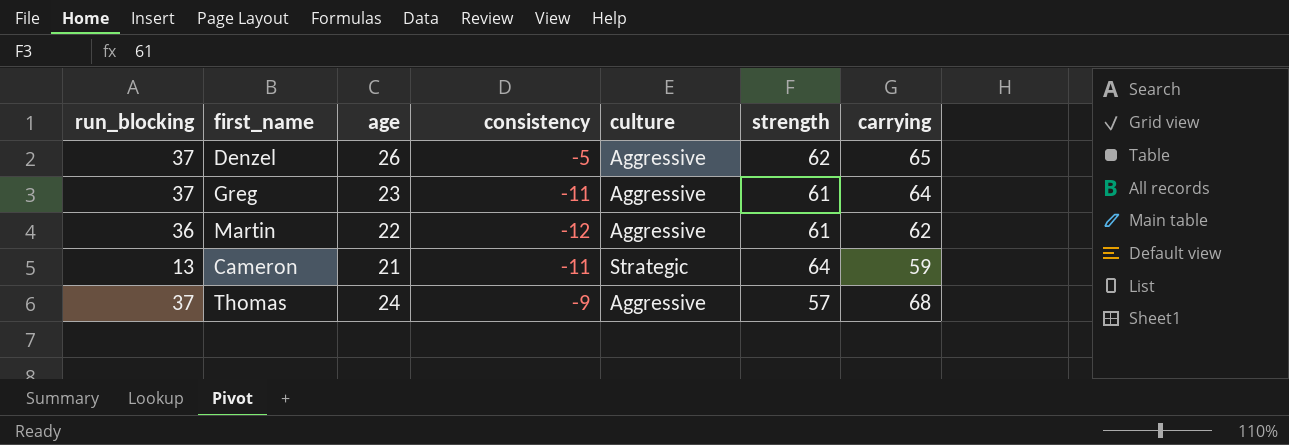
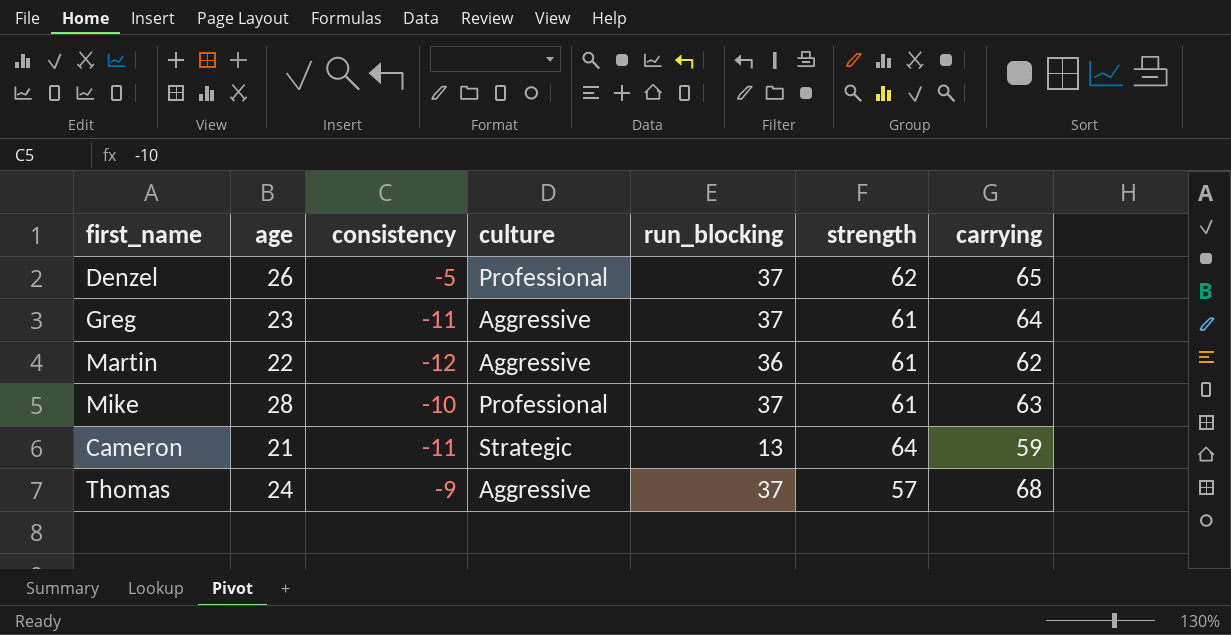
column run_blocking | position: 1 -> 5
Denzel | culture: Aggressive -> Professional
row Mike: none -> 28 | -10 | Professional | 37 | 61 | 63

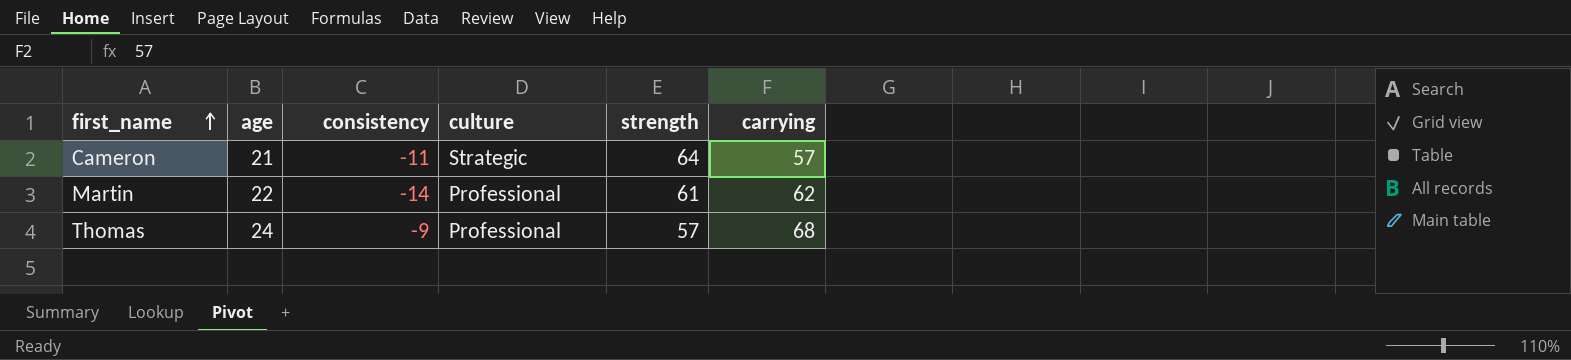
row order: none -> first_name ascending
column run_blocking | position: 5 -> none
row Denzel: 26 | -5 | Professional | 37 | 62 | 65 -> none
row Greg: 23 | -11 | Aggressive | 37 | 61 | 64 -> none
row Mike: 28 | -10 | Professional | 37 | 61 | 63 -> none
Cameron | carrying: 59 -> 57
Martin | consistency: -12 -> -14
Martin | culture: Aggressive -> Professional
Thomas | culture: Aggressive -> Professional

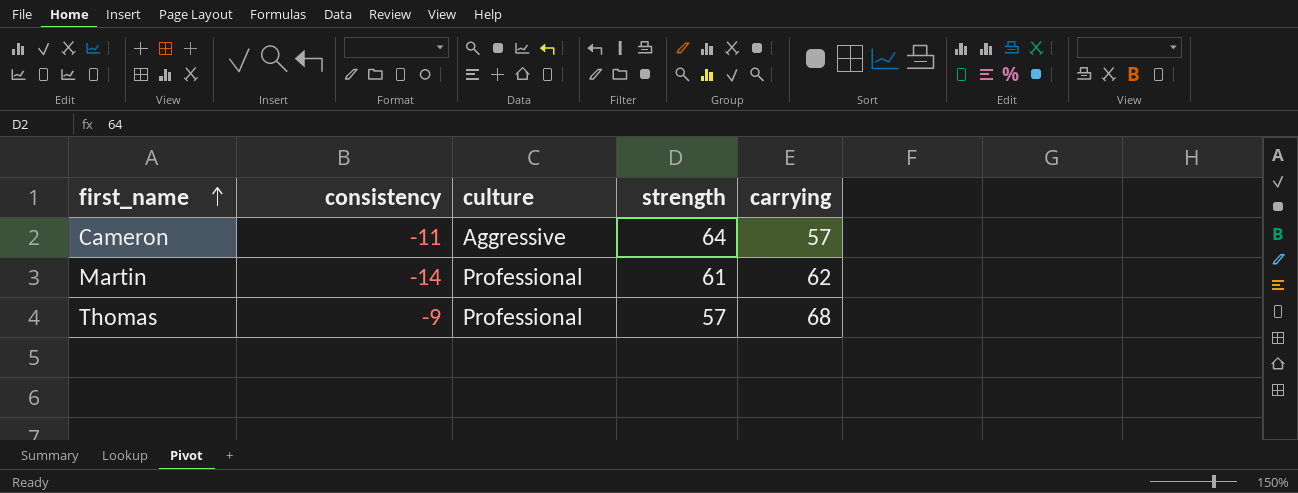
column age | position: 2 -> none
Cameron | culture: Strategic -> Aggressive

